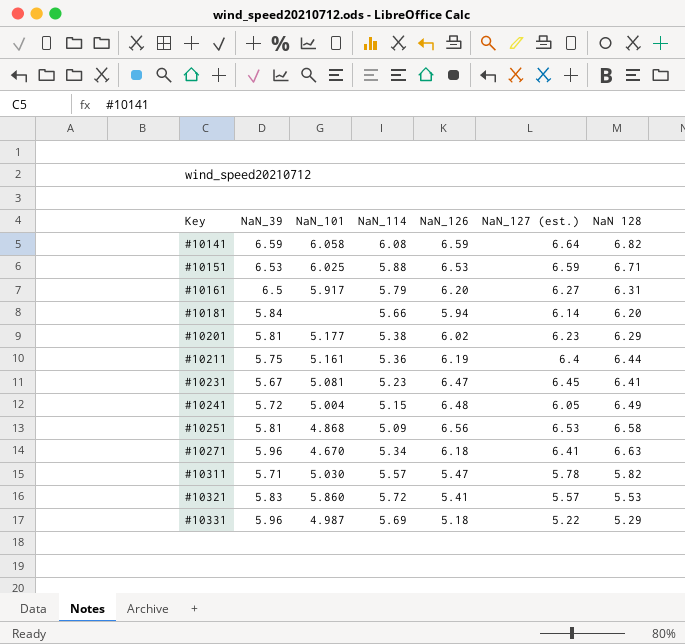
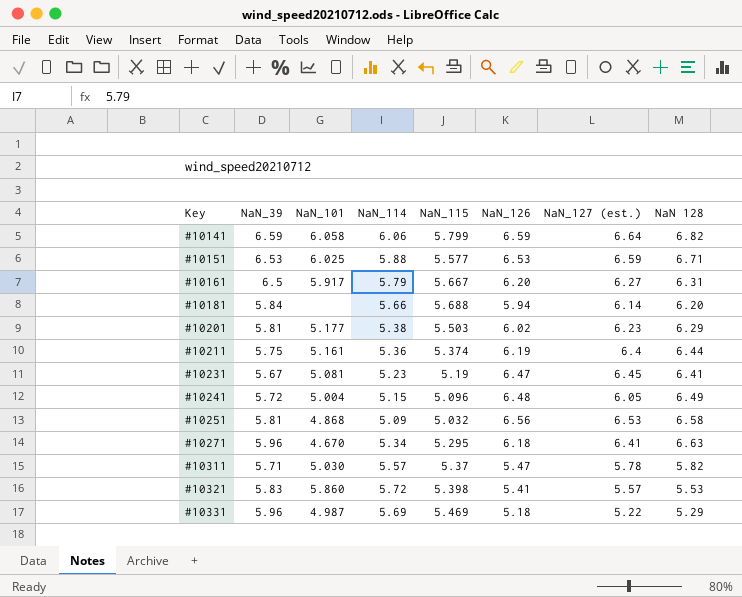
column NaN_115 | position: none -> 5
#10141 | NaN_114: 6.08 -> 6.06

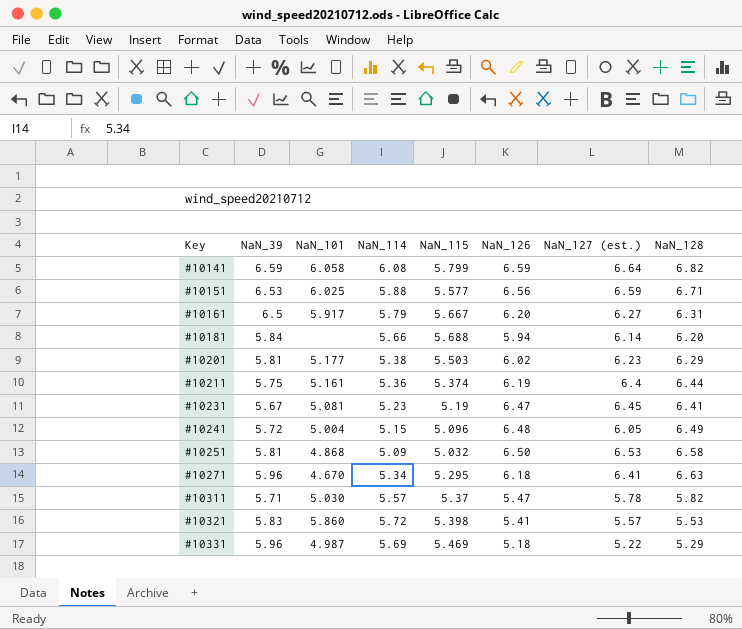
column name: NaN 128 -> NaN_128
#10141 | NaN_114: 6.06 -> 6.08
#10151 | NaN_126: 6.53 -> 6.56
#10251 | NaN_126: 6.56 -> 6.50

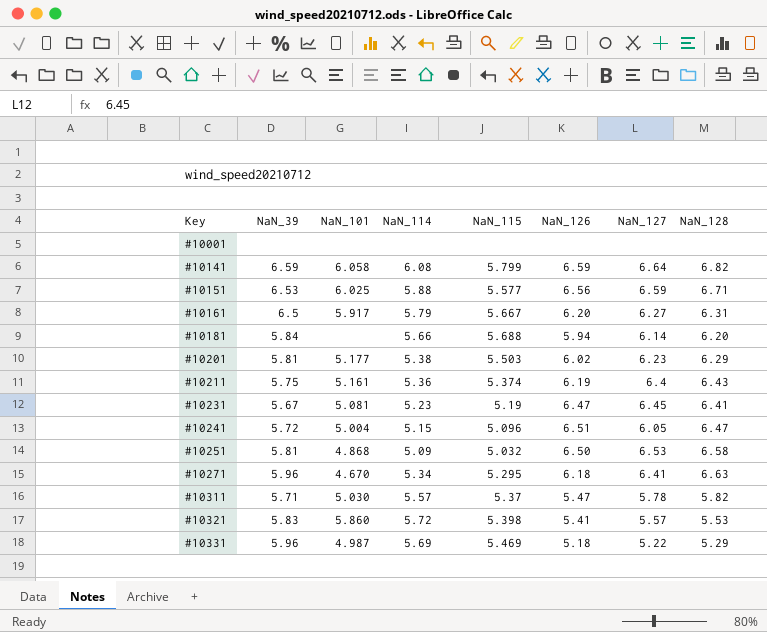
column name: NaN_127 (est.) -> NaN_127
row #10001: none -> none | none | none | none | none | none | none
#10211 | NaN_128: 6.44 -> 6.43
#10241 | NaN_126: 6.48 -> 6.51
#10241 | NaN_128: 6.49 -> 6.47

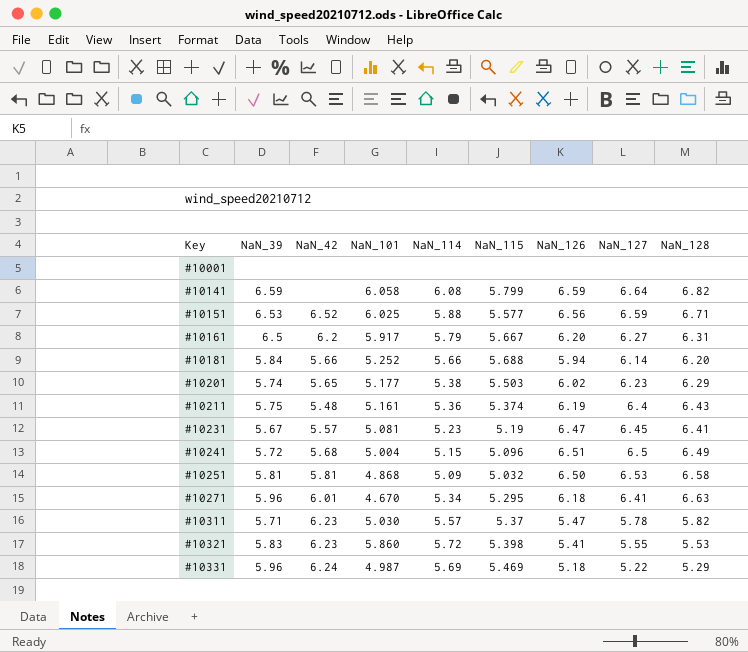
column NaN_42 | position: none -> 3
#10181 | NaN_101: none -> 5.252
#10201 | NaN_39: 5.81 -> 5.74
#10241 | NaN_127: 6.05 -> 6.5
#10241 | NaN_128: 6.47 -> 6.49
#10321 | NaN_127: 5.57 -> 5.55

